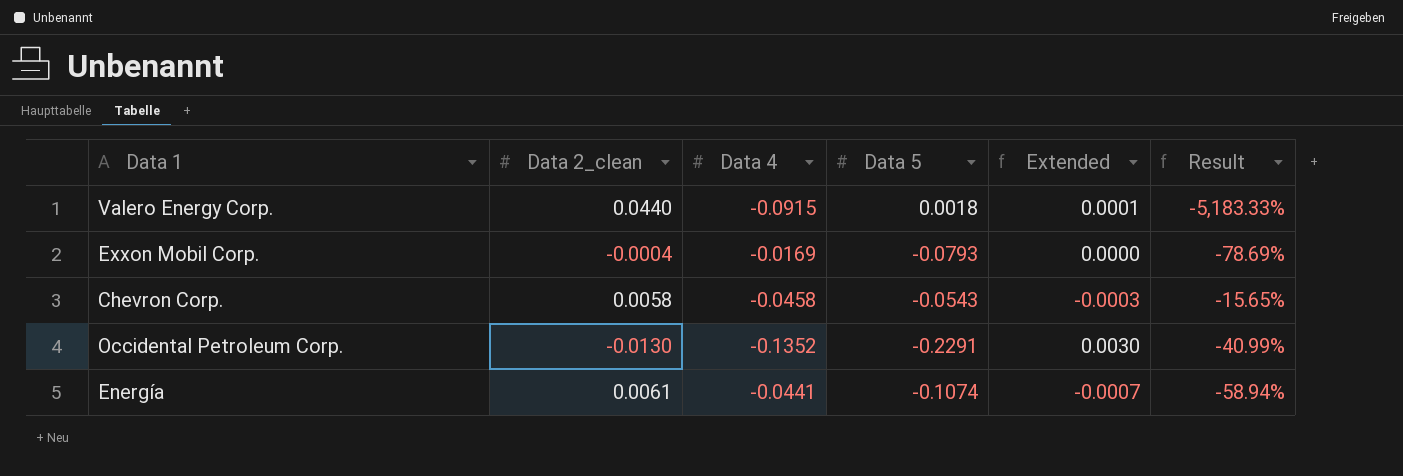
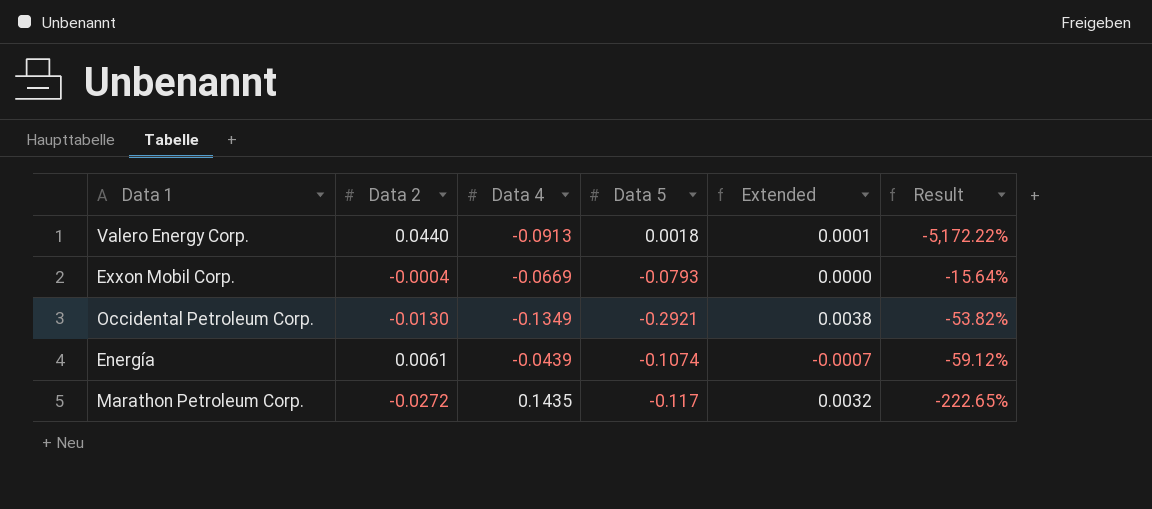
column name: Data 2_clean -> Data 2
row Chevron Corp.: 0.0058 | -0.0458 | -0.0543 | -0.0003 | -15.65% -> none
Valero Energy Corp. | Data 4: -0.0915 -> -0.0913
Valero Energy Corp. | Result: -5,183.33% -> -5,172.22%
Exxon Mobil Corp. | Data 4: -0.0169 -> -0.0669
Exxon Mobil Corp. | Result: -78.69% -> -15.64%
Occidental Petroleum Corp. | Data 4: -0.1352 -> -0.1349
Occidental Petroleum Corp. | Data 5: -0.2291 -> -0.2921
Occidental Petroleum Corp. | Extended: 0.0030 -> 0.0038
Occidental Petroleum Corp. | Result: -40.99% -> -53.82%
Energía | Data 4: -0.0441 -> -0.0439
Energía | Result: -58.94% -> -59.12%
row Marathon Petroleum Corp.: none -> -0.0272 | 0.1435 | -0.117 | 0.0032 | -222.65%

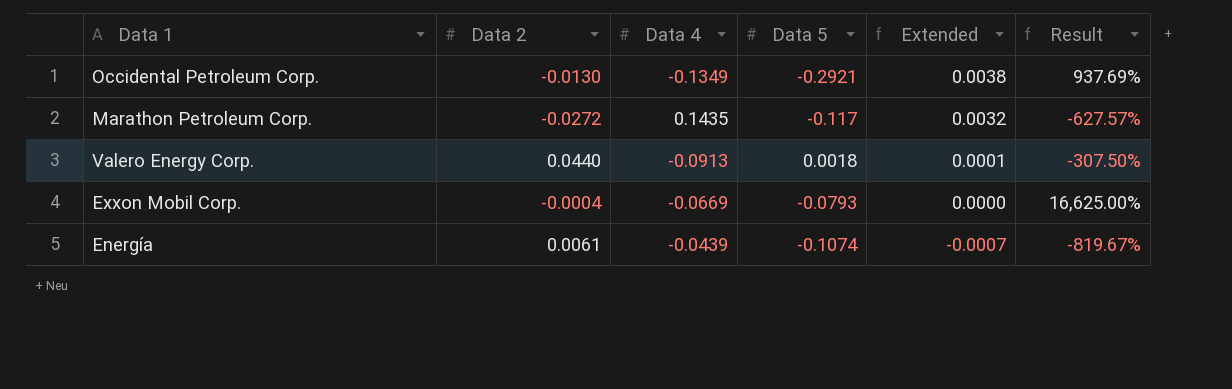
row order: none -> Extended descending
column Result | formula: ([Data 4] - [Data 5]) / [Data 5] -> ([Data 4] - [Data 2]) / [Data 2]

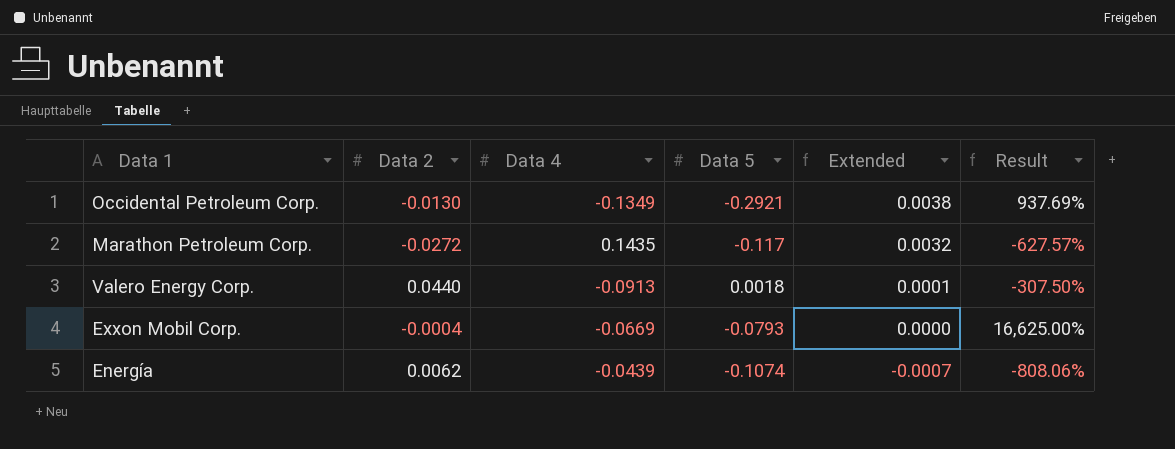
Energía | Data 2: 0.0061 -> 0.0062
Energía | Result: -819.67% -> -808.06%

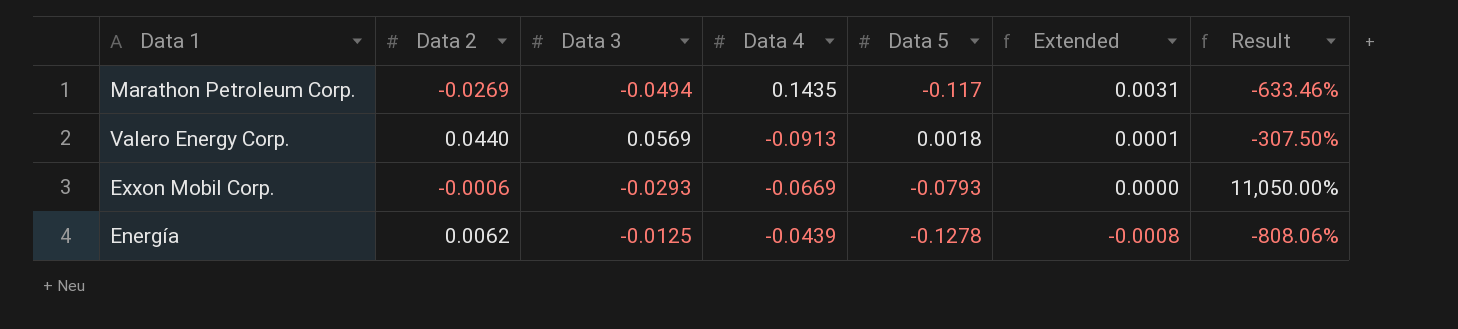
column Data 3 | position: none -> 3
row Occidental Petroleum Corp.: -0.0130 | -0.1349 | -0.2921 | 0.0038 | 937.69% -> none
Marathon Petroleum Corp. | Data 2: -0.0272 -> -0.0269
Marathon Petroleum Corp. | Extended: 0.0032 -> 0.0031
Marathon Petroleum Corp. | Result: -627.57% -> -633.46%
Exxon Mobil Corp. | Data 2: -0.0004 -> -0.0006
Exxon Mobil Corp. | Result: 16,625.00% -> 11,050.00%
Energía | Data 5: -0.1074 -> -0.1278
Energía | Extended: -0.0007 -> -0.0008

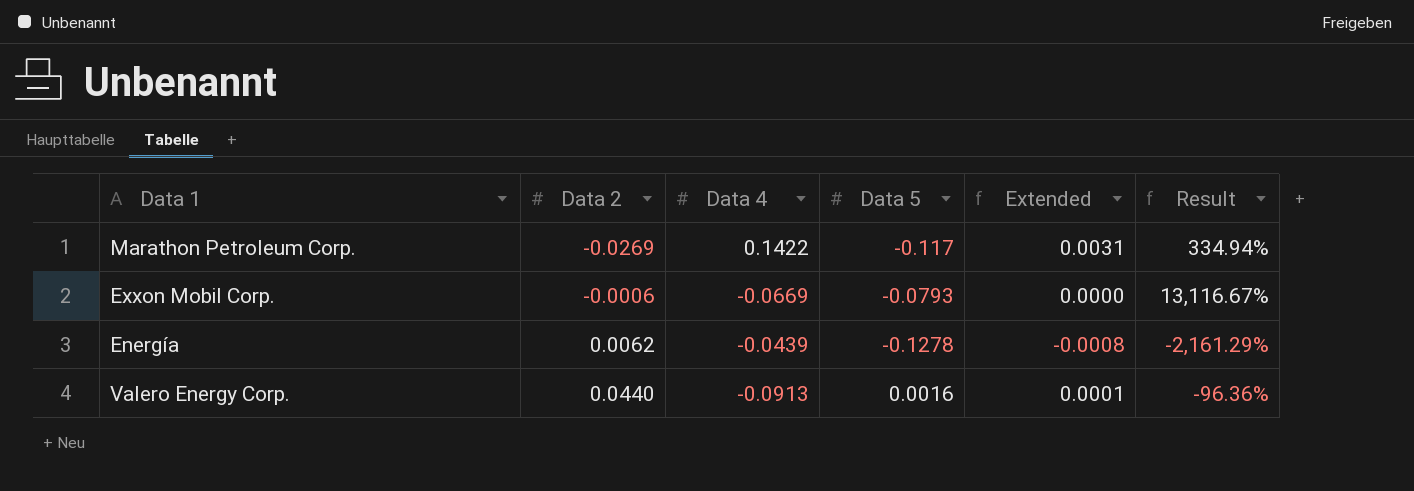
row order: Extended descending -> Data 2 ascending
column Data 3 | position: 3 -> none
column Result | formula: ([Data 4] - [Data 2]) / [Data 2] -> ([Data 5] - [Data 2]) / [Data 2]
Marathon Petroleum Corp. | Data 4: 0.1435 -> 0.1422
Valero Energy Corp. | Data 5: 0.0018 -> 0.0016

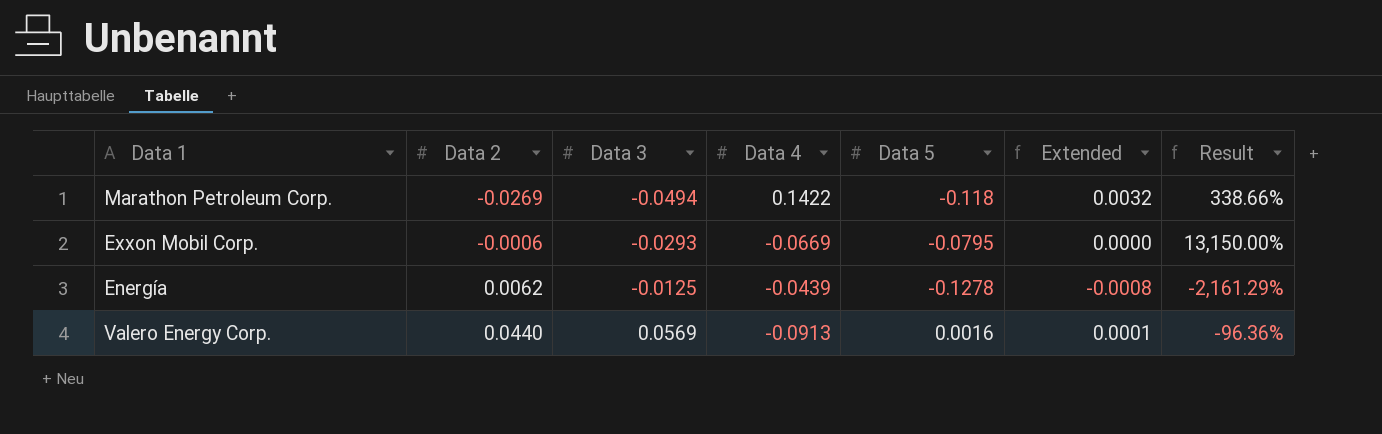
column Data 3 | position: none -> 3
Marathon Petroleum Corp. | Data 5: -0.117 -> -0.118
Marathon Petroleum Corp. | Extended: 0.0031 -> 0.0032
Marathon Petroleum Corp. | Result: 334.94% -> 338.66%
Exxon Mobil Corp. | Data 5: -0.0793 -> -0.0795
Exxon Mobil Corp. | Result: 13,116.67% -> 13,150.00%

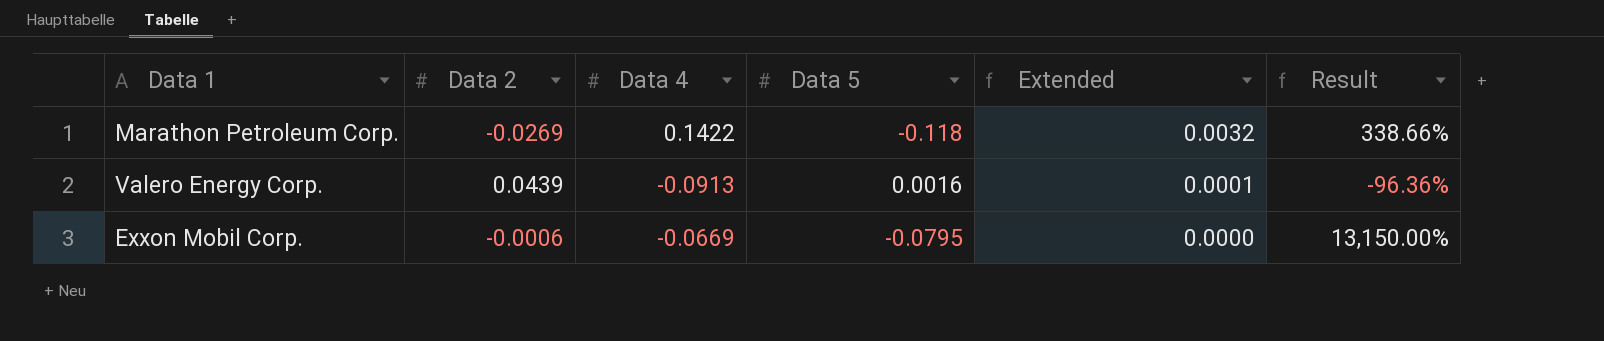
row order: Data 2 ascending -> Extended descending
column Data 3 | position: 3 -> none
row Energía: 0.0062 | -0.0125 | -0.0439 | -0.1278 | -0.0008 | -2,161.29% -> none
Valero Energy Corp. | Data 2: 0.0440 -> 0.0439

